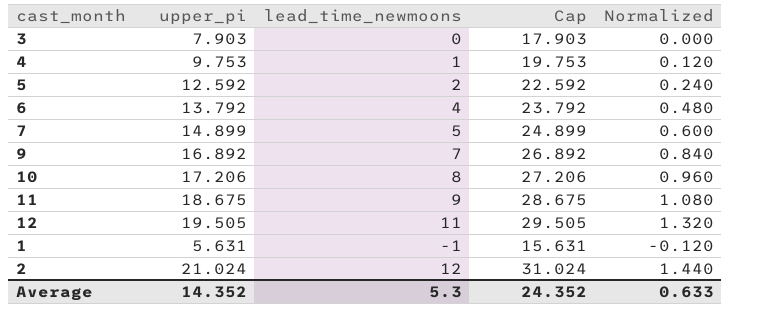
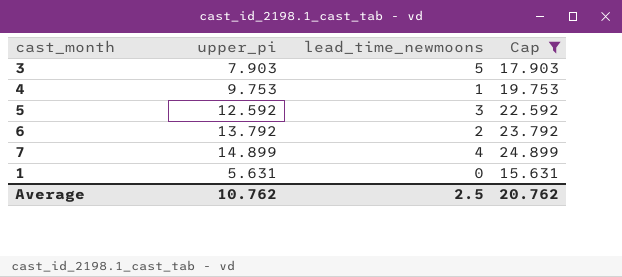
filter: none -> Cap <= 24.899
column Normalized | formula: [lead_time_newmoons] * 0.12 -> none
3 | lead_time_newmoons: 0 -> 5
5 | lead_time_newmoons: 2 -> 3
6 | lead_time_newmoons: 4 -> 2
7 | lead_time_newmoons: 5 -> 4
1 | lead_time_newmoons: -1 -> 0
Average | upper_pi: 14.352 -> 10.762
Average | lead_time_newmoons: 5.3 -> 2.5
Average | Cap: 24.352 -> 20.762

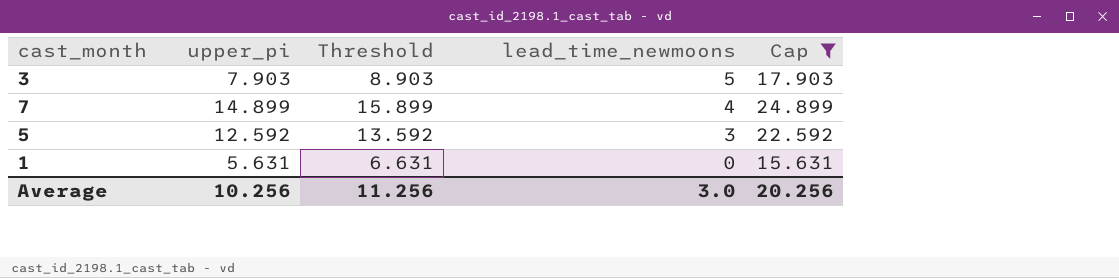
row order: none -> lead_time_newmoons descending
column Threshold | formula: none -> [upper_pi] + 1
row 4: 9.753 | 1 | 19.753 -> none
row 6: 13.792 | 2 | 23.792 -> none
Average | upper_pi: 10.762 -> 10.256
Average | lead_time_newmoons: 2.5 -> 3.0
Average | Cap: 20.762 -> 20.256

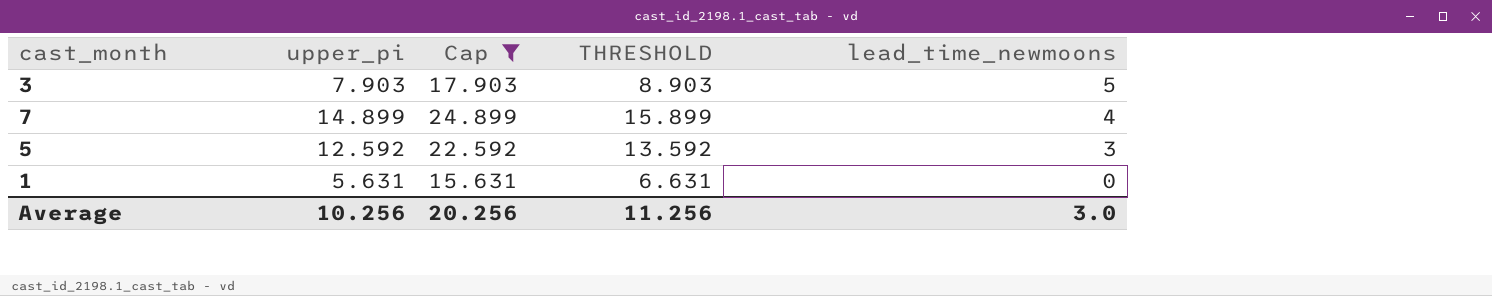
column Cap | position: 5 -> 3
column name: Threshold -> THRESHOLD

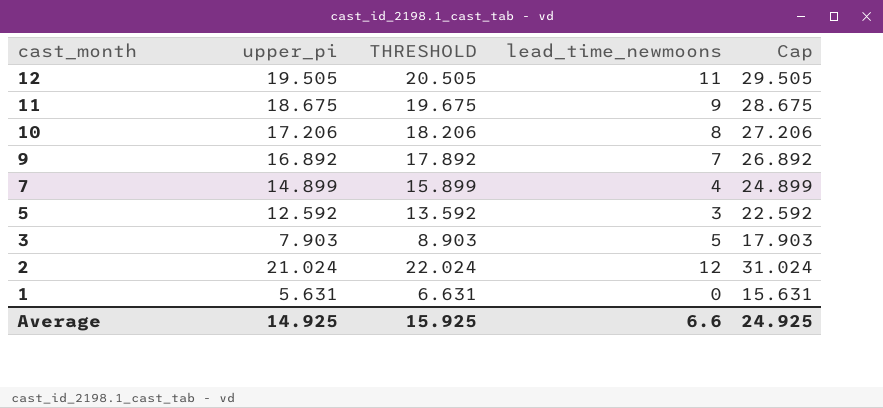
filter: Cap <= 24.899 -> none
row order: lead_time_newmoons descending -> cast_month descending
column Cap | position: 3 -> 5
Average | upper_pi: 10.256 -> 14.925
Average | THRESHOLD: 11.256 -> 15.925
Average | lead_time_newmoons: 3.0 -> 6.6
Average | Cap: 20.256 -> 24.925

